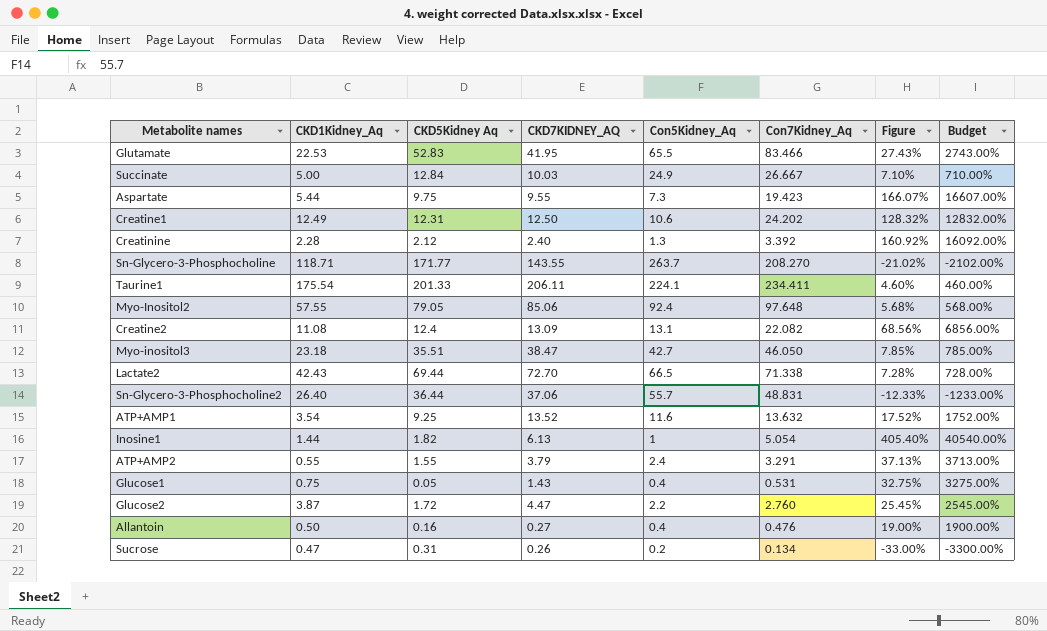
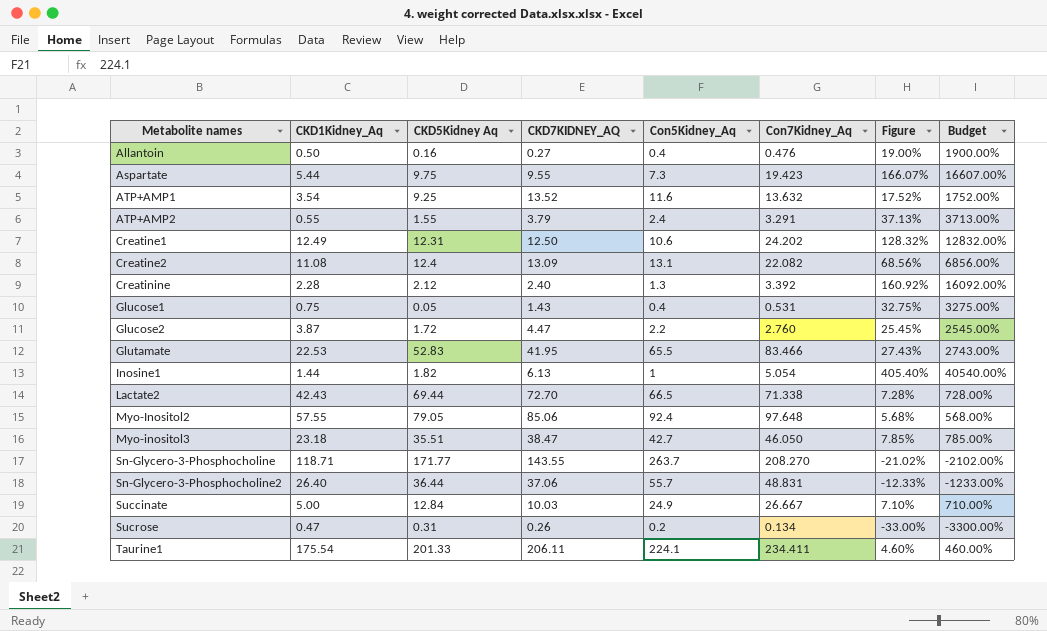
row order: none -> Metabolite names ascending

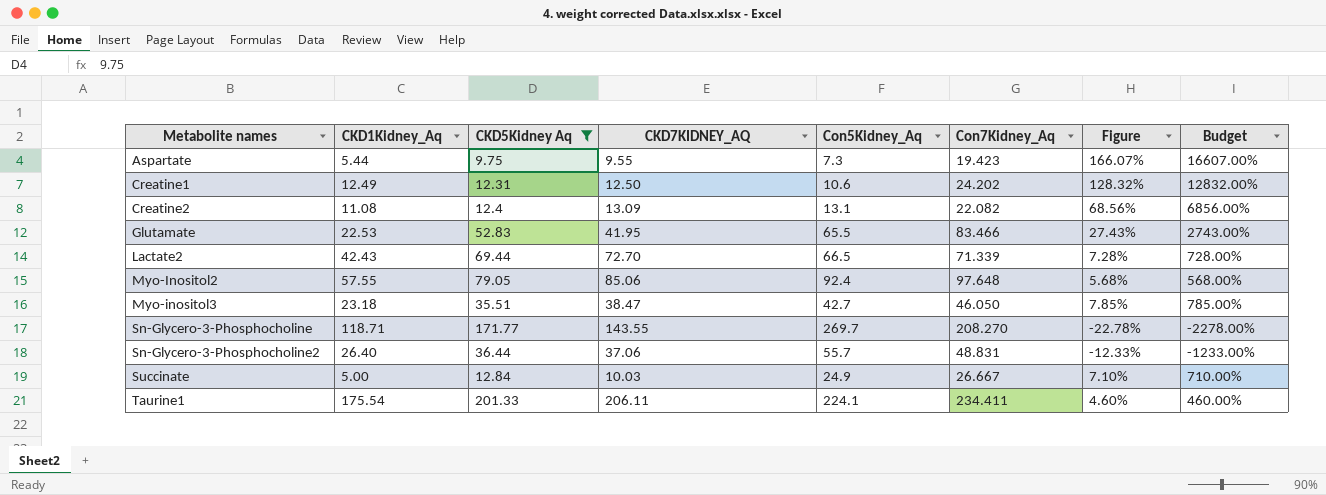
filter: none -> CKD5Kidney Aq >= 9.75
Lactate2 | Con7Kidney_Aq: 71.338 -> 71.339
Sn-Glycero-3-Phosphocholine | Con5Kidney_Aq: 263.7 -> 269.7
Sn-Glycero-3-Phosphocholine | Figure: -21.02% -> -22.78%
Sn-Glycero-3-Phosphocholine | Budget: -2102.00% -> -2278.00%

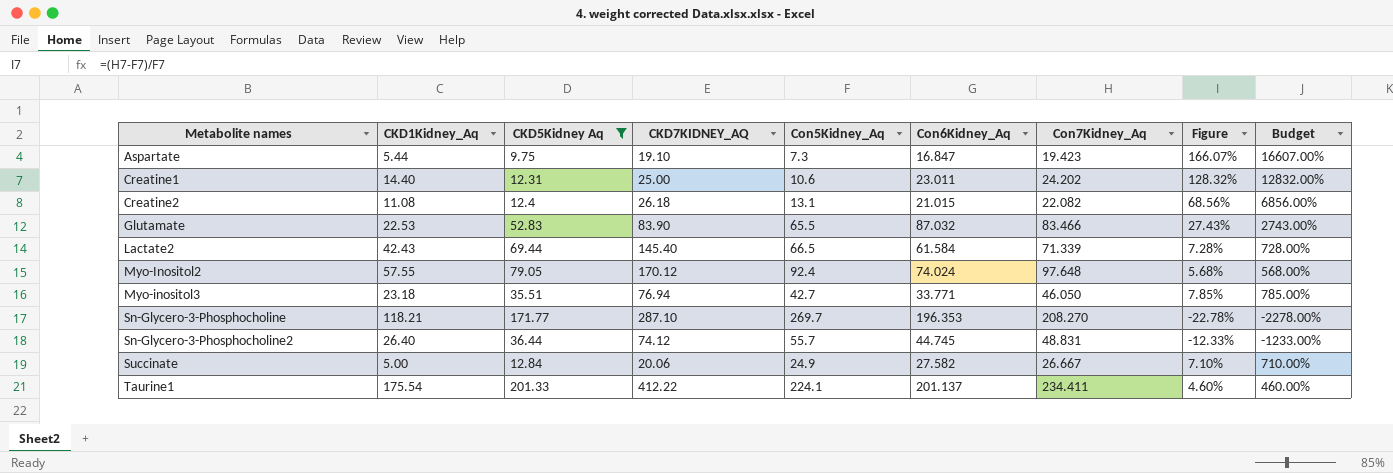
column Con6Kidney_Aq | position: none -> 6
Aspartate | CKD7KIDNEY_AQ: 9.55 -> 19.10
Creatine1 | CKD1Kidney_Aq: 12.49 -> 14.40
Creatine1 | CKD7KIDNEY_AQ: 12.50 -> 25.00
Creatine2 | CKD7KIDNEY_AQ: 13.09 -> 26.18
Glutamate | CKD7KIDNEY_AQ: 41.95 -> 83.90
Lactate2 | CKD7KIDNEY_AQ: 72.70 -> 145.40
Myo-Inositol2 | CKD7KIDNEY_AQ: 85.06 -> 170.12
Myo-inositol3 | CKD7KIDNEY_AQ: 38.47 -> 76.94
Sn-Glycero-3-Phosphocholine | CKD1Kidney_Aq: 118.71 -> 118.21
Sn-Glycero-3-Phosphocholine | CKD7KIDNEY_AQ: 143.55 -> 287.10
Sn-Glycero-3-Phosphocholine2 | CKD7KIDNEY_AQ: 37.06 -> 74.12
Succinate | CKD7KIDNEY_AQ: 10.03 -> 20.06
Taurine1 | CKD7KIDNEY_AQ: 206.11 -> 412.22

